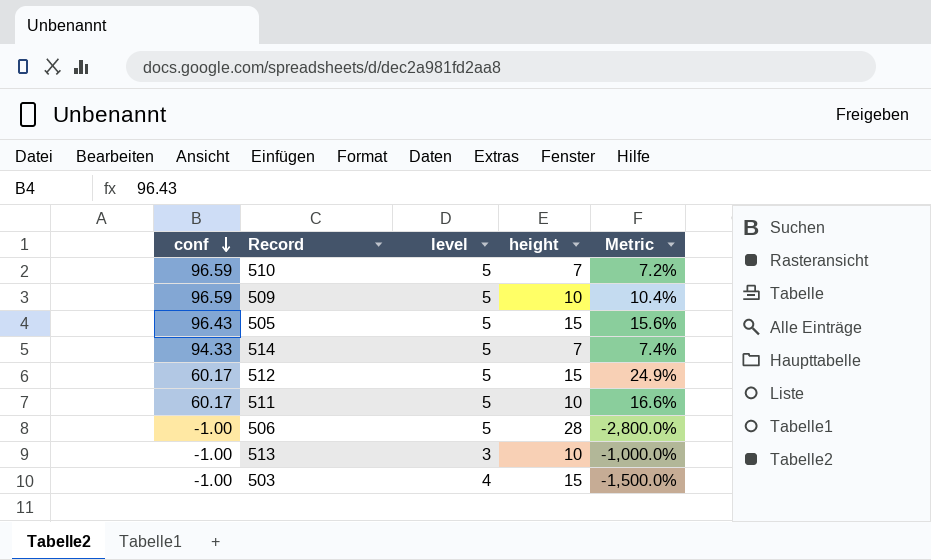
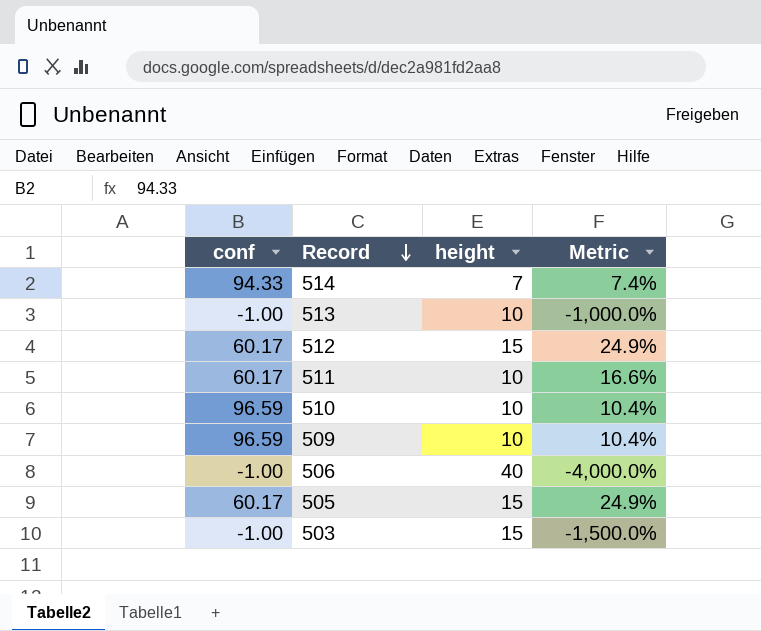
row order: conf descending -> Record descending
column level | position: 3 -> none
510 | height: 7 -> 10
510 | Metric: 7.2% -> 10.4%
506 | height: 28 -> 40
506 | Metric: -2,800.0% -> -4,000.0%
505 | conf: 96.43 -> 60.17
505 | Metric: 15.6% -> 24.9%

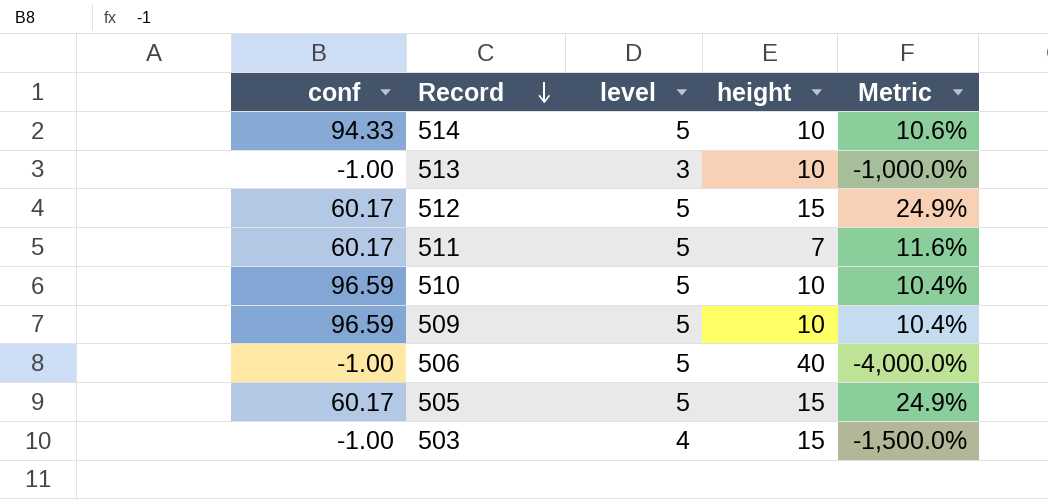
column level | position: none -> 3
514 | height: 7 -> 10
514 | Metric: 7.4% -> 10.6%
511 | height: 10 -> 7
511 | Metric: 16.6% -> 11.6%

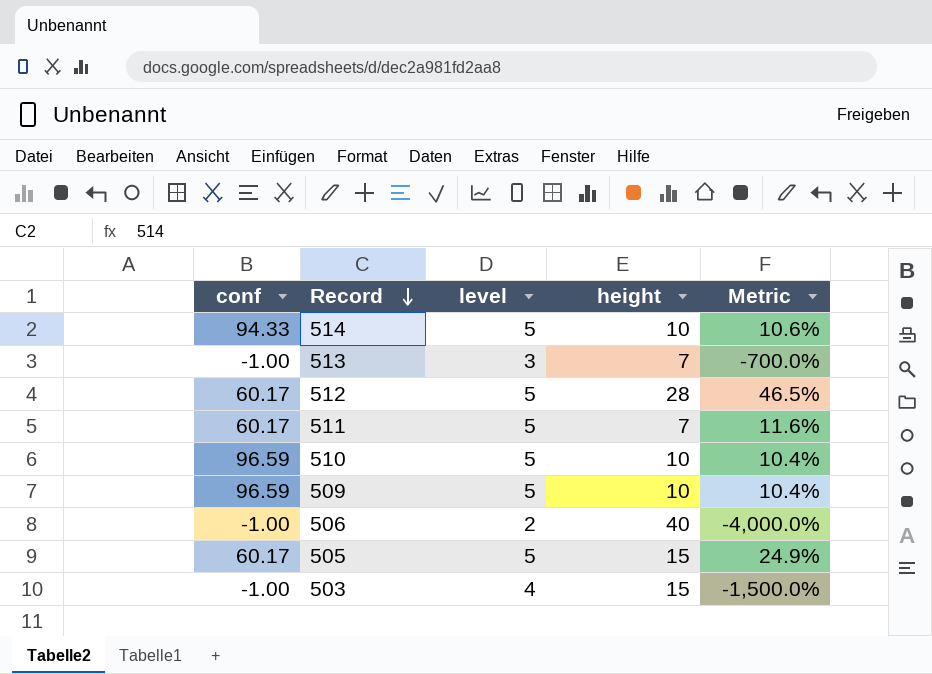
513 | height: 10 -> 7
513 | Metric: -1,000.0% -> -700.0%
512 | height: 15 -> 28
512 | Metric: 24.9% -> 46.5%
506 | level: 5 -> 2

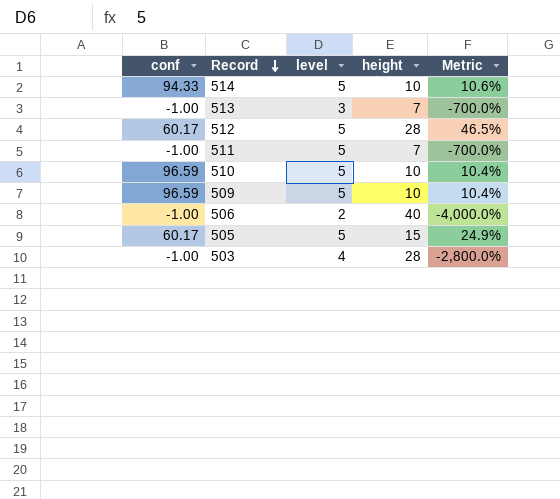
511 | conf: 60.17 -> -1.00
511 | Metric: 11.6% -> -700.0%
503 | height: 15 -> 28
503 | Metric: -1,500.0% -> -2,800.0%

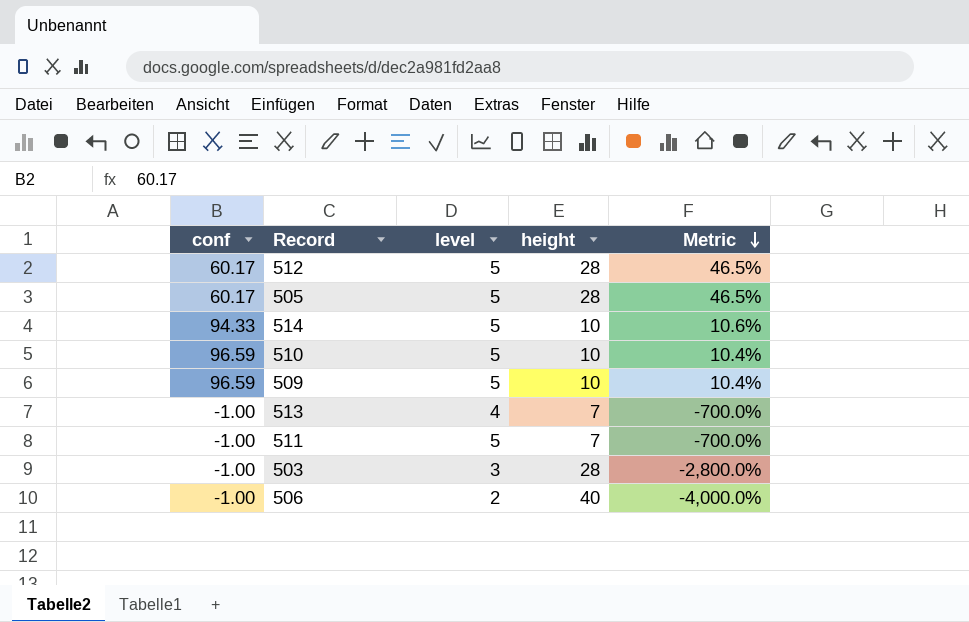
row order: Record descending -> Metric descending
505 | height: 15 -> 28
505 | Metric: 24.9% -> 46.5%
513 | level: 3 -> 4
503 | level: 4 -> 3

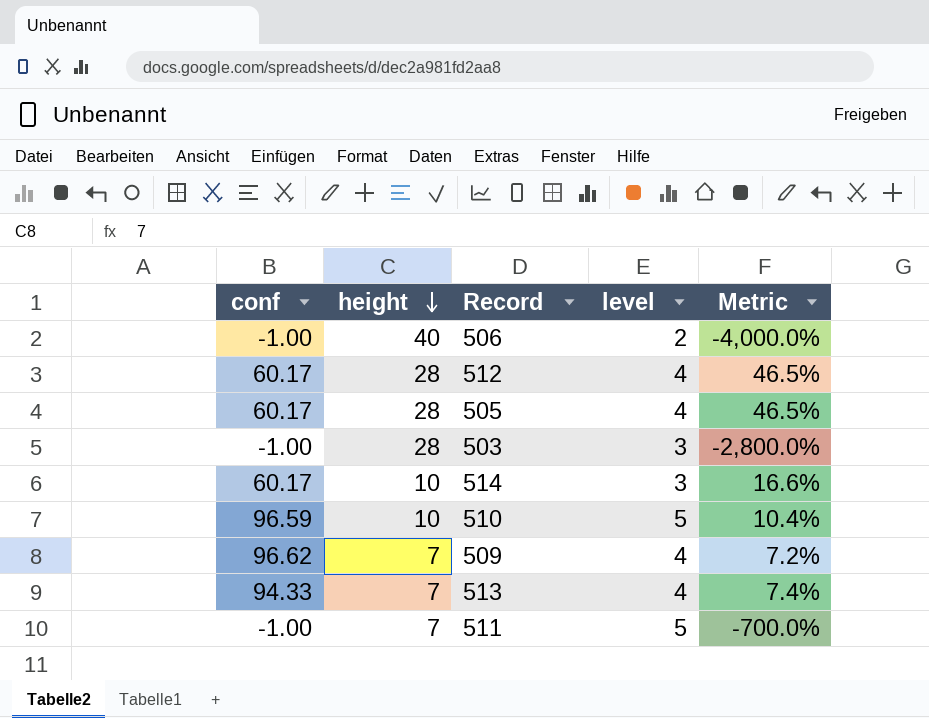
row order: Metric descending -> height descending
column height | position: 4 -> 2
512 | level: 5 -> 4
505 | level: 5 -> 4
514 | conf: 94.33 -> 60.17
514 | level: 5 -> 3
514 | Metric: 10.6% -> 16.6%
509 | conf: 96.59 -> 96.62
509 | height: 10 -> 7
509 | level: 5 -> 4
509 | Metric: 10.4% -> 7.2%
513 | conf: -1.00 -> 94.33
513 | Metric: -700.0% -> 7.4%

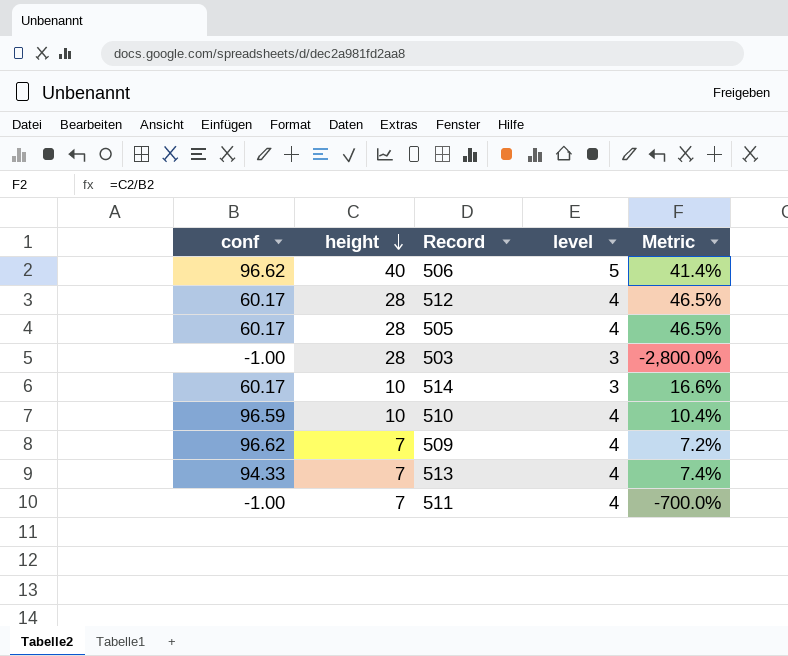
506 | conf: -1.00 -> 96.62
506 | level: 2 -> 5
506 | Metric: -4,000.0% -> 41.4%
510 | level: 5 -> 4
511 | level: 5 -> 4

